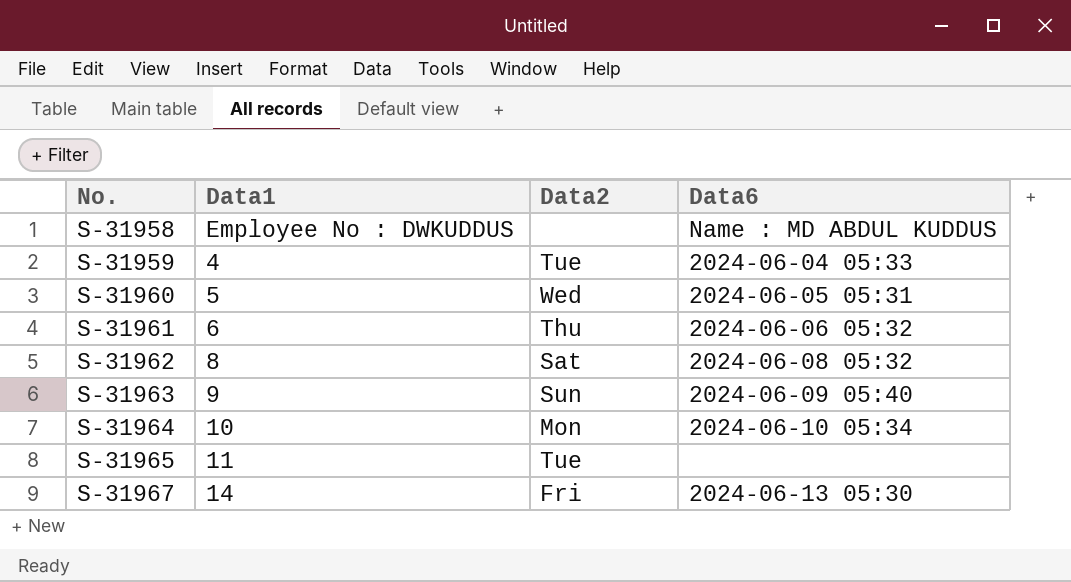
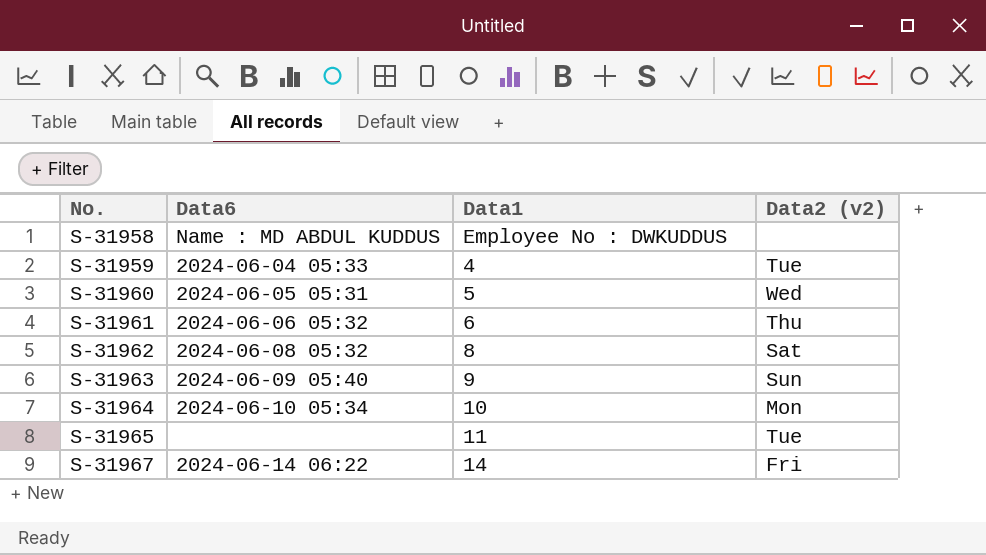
column Data6 | position: 4 -> 2
column name: Data2 -> Data2 (v2)
S-31967 | Data6: 2024-06-13 05:30 -> 2024-06-14 06:22

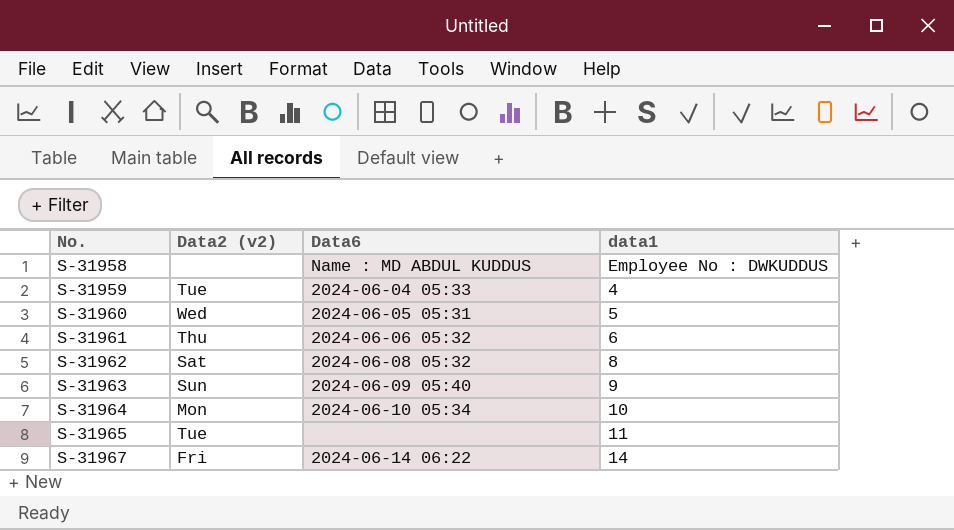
column Data2 (v2) | position: 4 -> 2
column name: Data1 -> data1

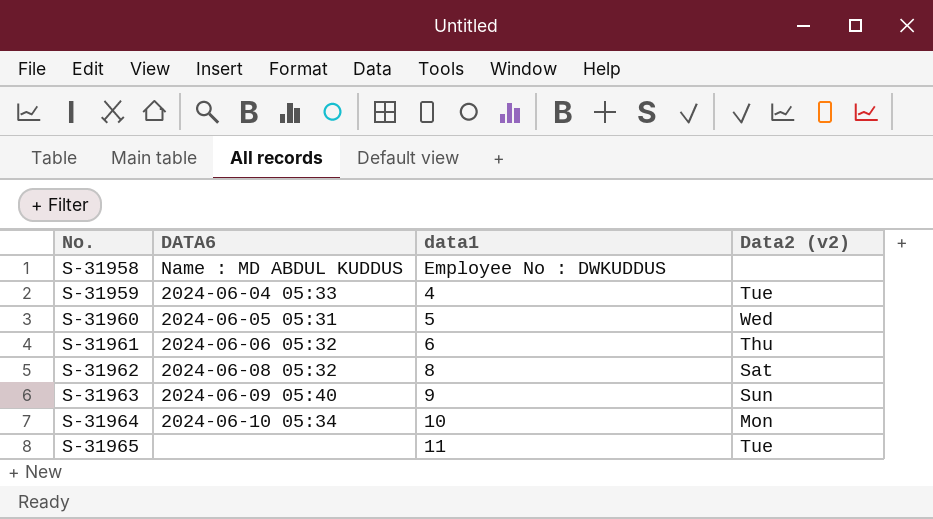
column name: Data6 -> DATA6
column Data2 (v2) | position: 2 -> 4
row S-31967: Fri | 2024-06-14 06:22 | 14 -> none

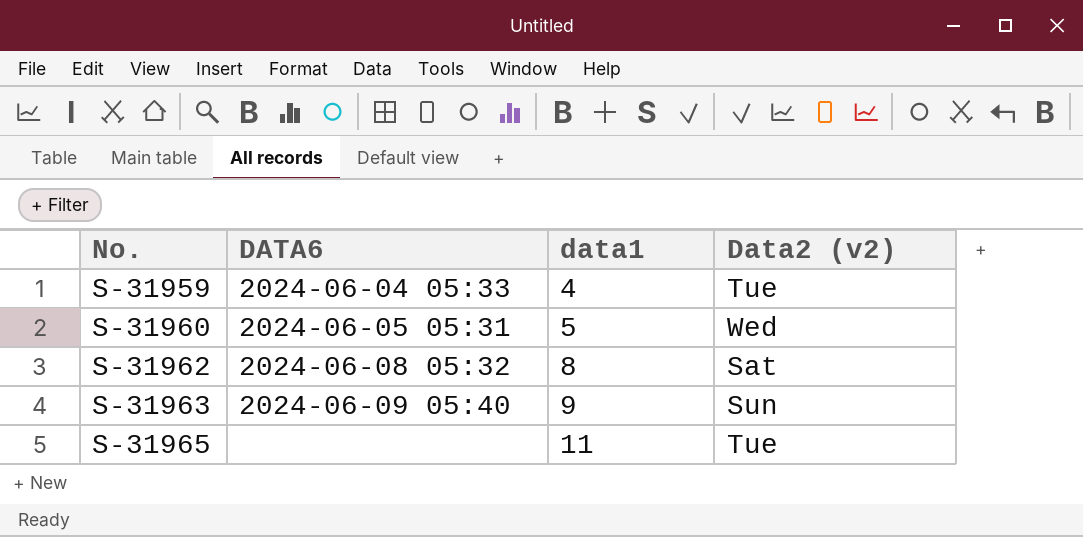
row S-31958: Name : MD ABDUL KUDDUS | Employee No : DWKUDDUS | none -> none
row S-31961: 2024-06-06 05:32 | 6 | Thu -> none
row S-31964: 2024-06-10 05:34 | 10 | Mon -> none

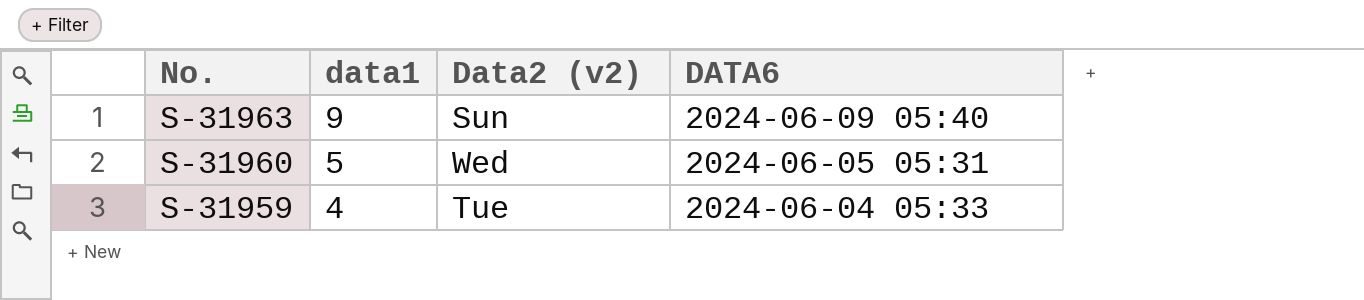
row order: No. ascending -> No. descending
column DATA6 | position: 2 -> 4
row S-31962: 2024-06-08 05:32 | 8 | Sat -> none
row S-31965: none | 11 | Tue -> none

